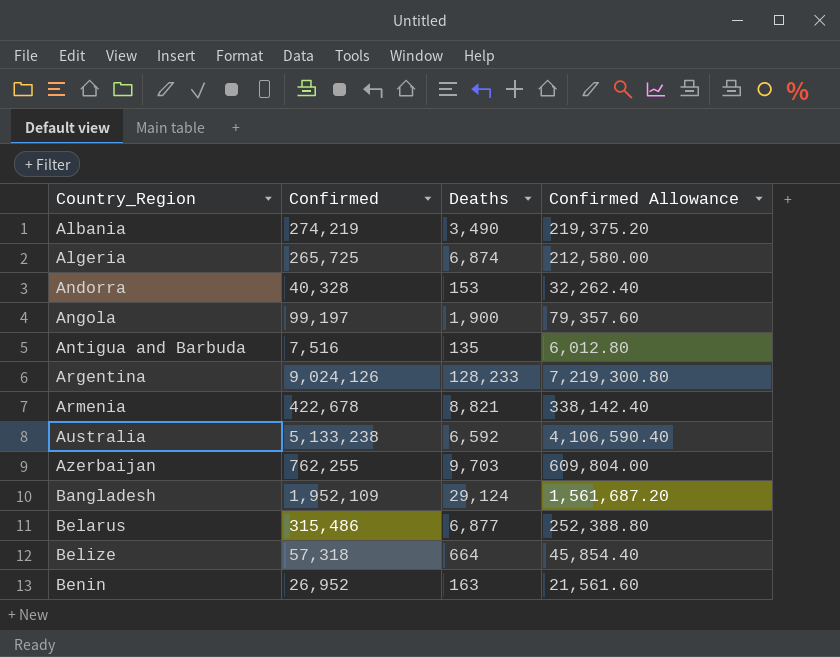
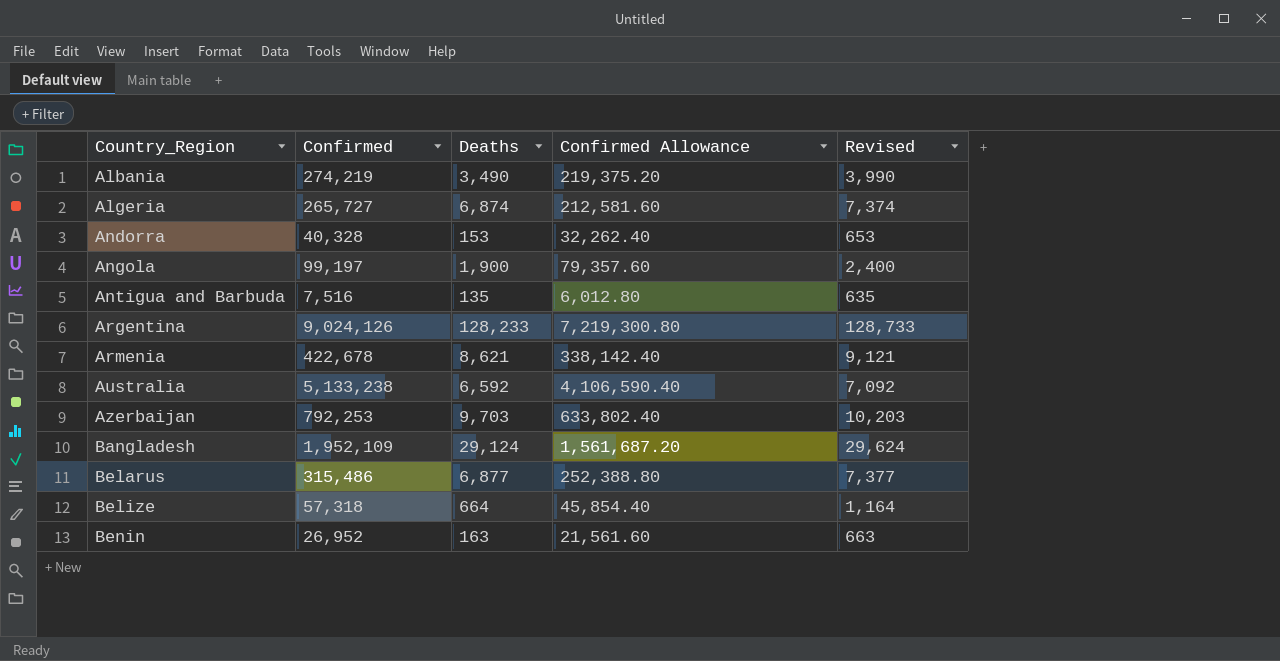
column Revised | formula: none -> [Deaths] + 500
Algeria | Confirmed: 265,725 -> 265,727
Algeria | Confirmed Allowance: 212,580.00 -> 212,581.60
Armenia | Deaths: 8,821 -> 8,621
Azerbaijan | Confirmed: 762,255 -> 792,253
Azerbaijan | Confirmed Allowance: 609,804.00 -> 633,802.40

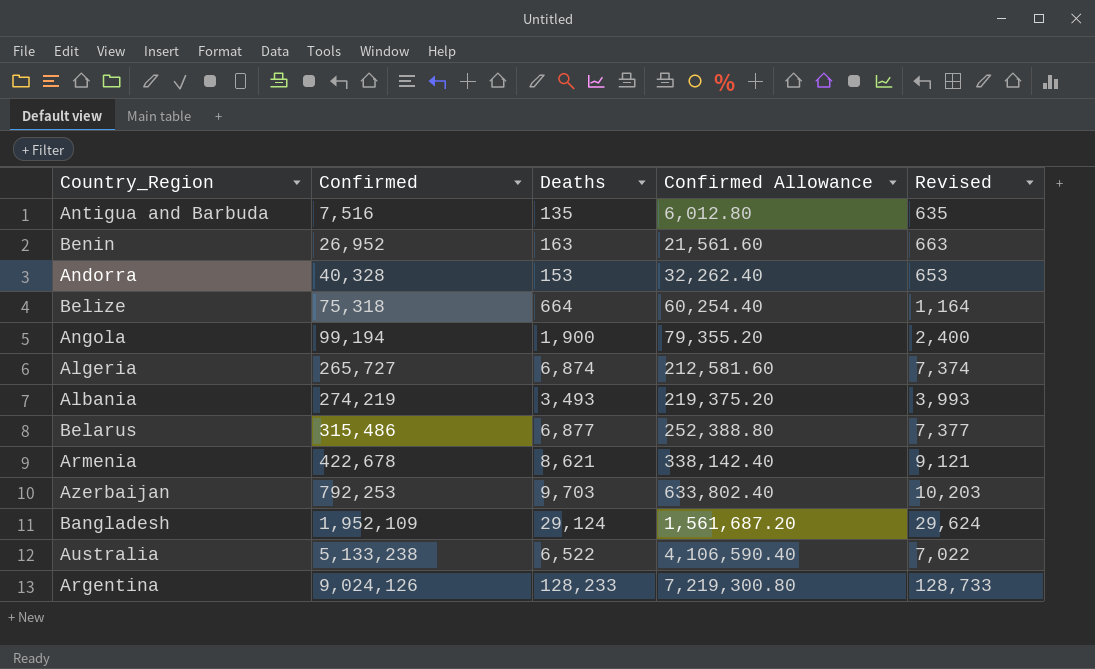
row order: Country_Region ascending -> Confirmed ascending
Belize | Confirmed: 57,318 -> 75,318
Belize | Confirmed Allowance: 45,854.40 -> 60,254.40
Angola | Confirmed: 99,197 -> 99,194
Angola | Confirmed Allowance: 79,357.60 -> 79,355.20
Albania | Deaths: 3,490 -> 3,493
Albania | Revised: 3,990 -> 3,993
Australia | Deaths: 6,592 -> 6,522
Australia | Revised: 7,092 -> 7,022

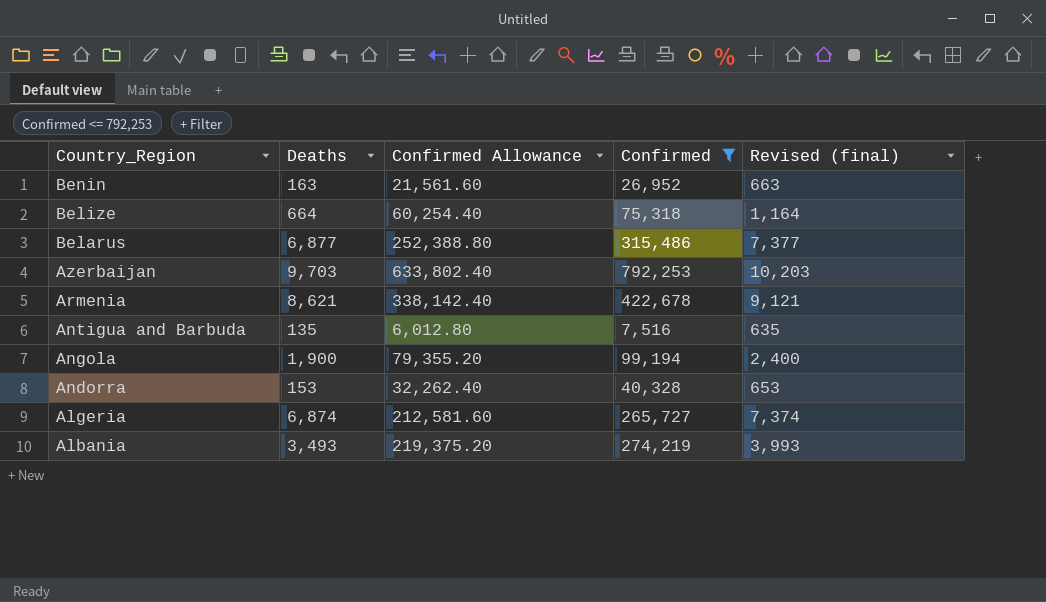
filter: none -> Confirmed <= 792,253
row order: Confirmed ascending -> Country_Region descending
column Confirmed | position: 2 -> 4
column name: Revised -> Revised (final)

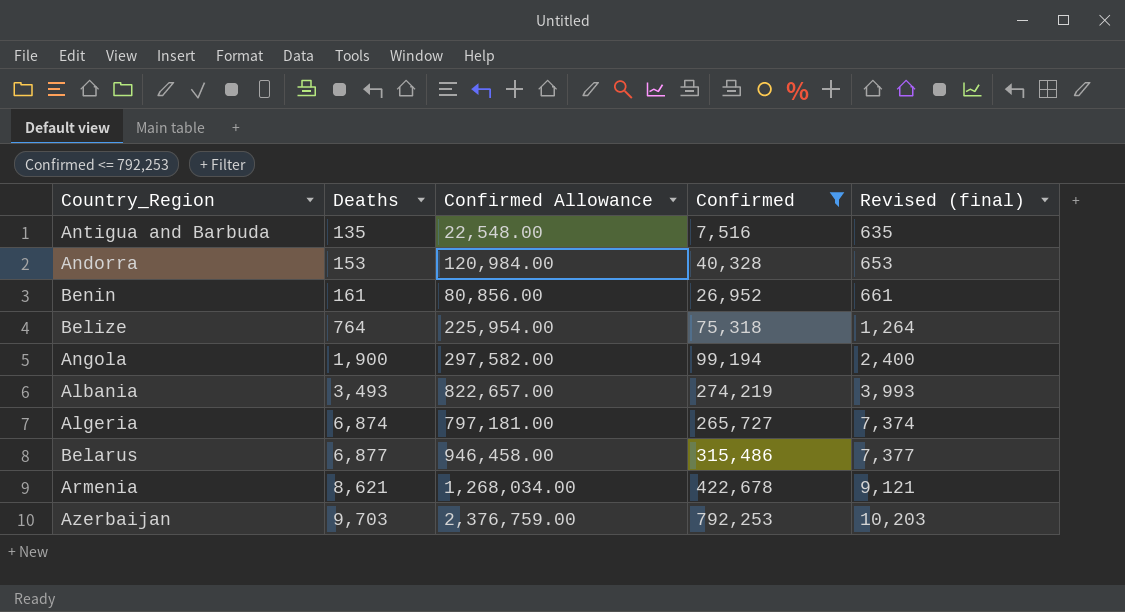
row order: Country_Region descending -> Deaths ascending
column Confirmed Allowance | formula: [Confirmed] * 0.8 -> [Confirmed] * 3
Benin | Deaths: 163 -> 161
Benin | Revised (final): 663 -> 661
Belize | Deaths: 664 -> 764
Belize | Revised (final): 1,164 -> 1,264

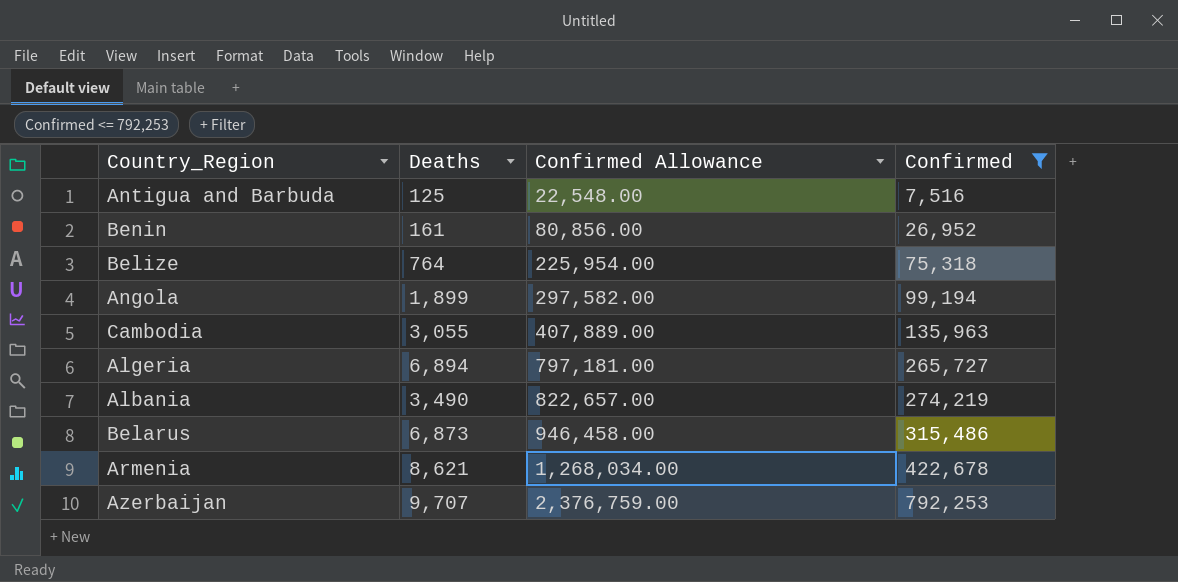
row order: Deaths ascending -> Confirmed Allowance ascending
column Revised (final) | formula: [Deaths] + 500 -> none
row Andorra: 153 | 120,984.00 | 40,328 | 653 -> none
Antigua and Barbuda | Deaths: 135 -> 125
Angola | Deaths: 1,900 -> 1,899
row Cambodia: none -> 3,055 | 407,889.00 | 135,963
Algeria | Deaths: 6,874 -> 6,894
Albania | Deaths: 3,493 -> 3,490
Belarus | Deaths: 6,877 -> 6,873
Azerbaijan | Deaths: 9,703 -> 9,707

